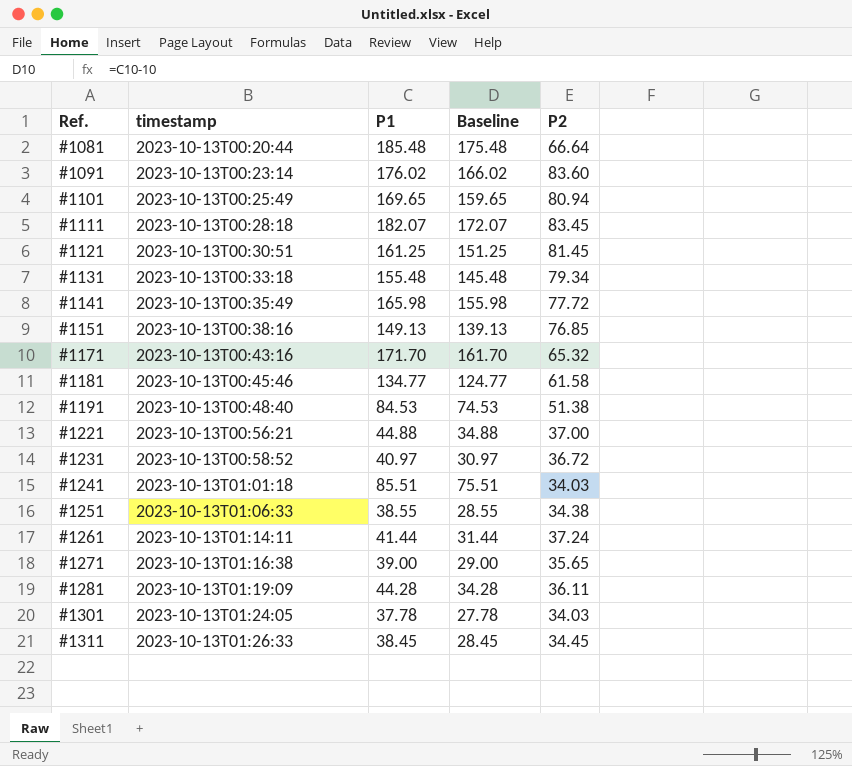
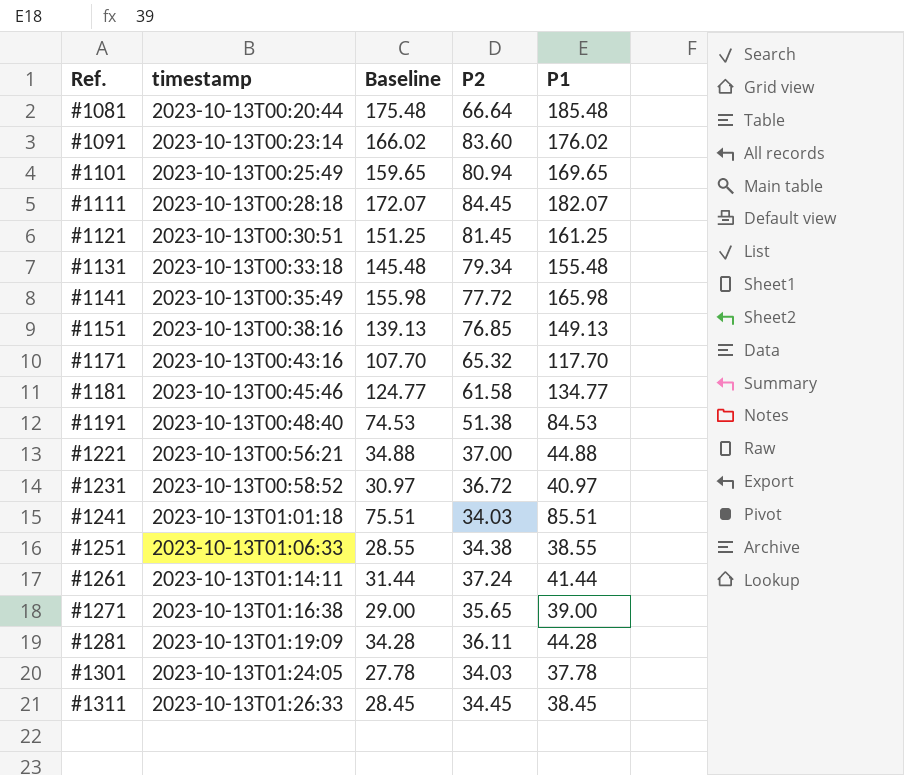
column P1 | position: 3 -> 5
#1111 | P2: 83.45 -> 84.45
#1171 | Baseline: 161.70 -> 107.70
#1171 | P1: 171.70 -> 117.70

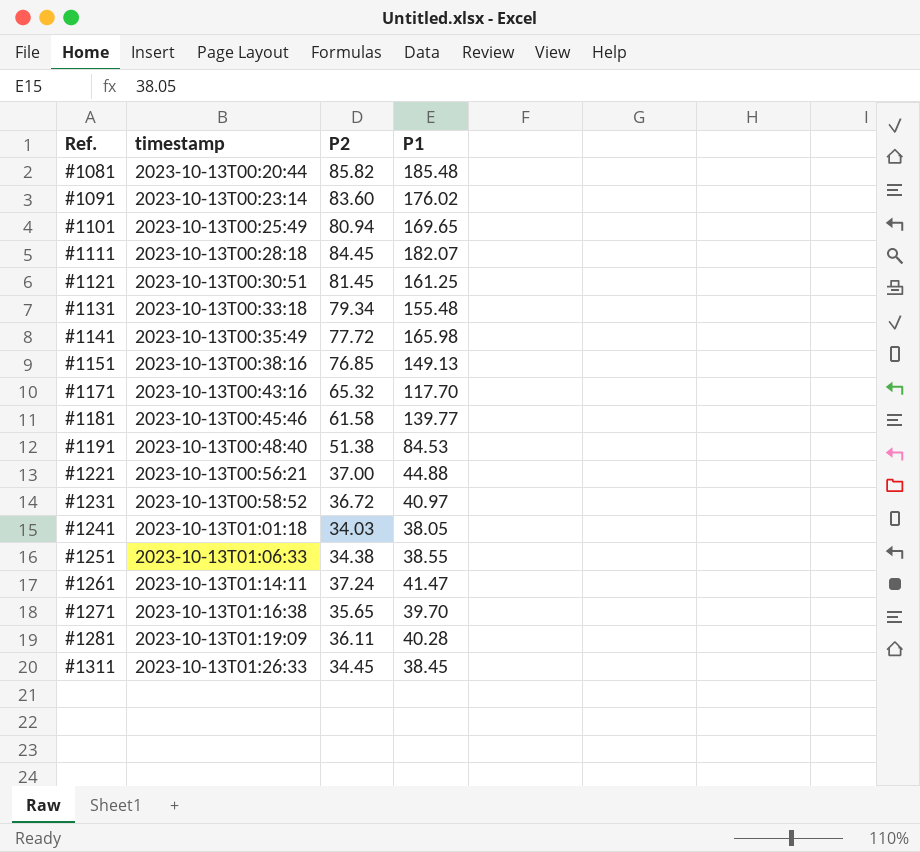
column Baseline | formula: [P1] - 10 -> none
row #1301: 2023-10-13T01:24:05 | 27.78 | 34.03 | 37.78 -> none
#1081 | P2: 66.64 -> 85.82
#1181 | P1: 134.77 -> 139.77
#1241 | P1: 85.51 -> 38.05
#1261 | P1: 41.44 -> 41.47
#1271 | P1: 39.00 -> 39.70
#1281 | P1: 44.28 -> 40.28

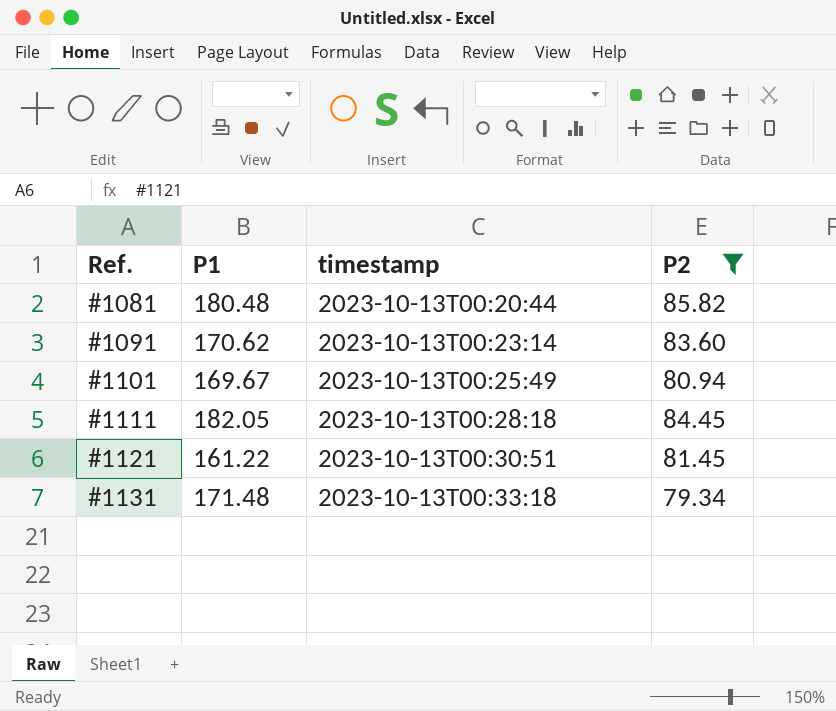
filter: none -> P2 >= 79.34
column P1 | position: 4 -> 2
#1081 | P1: 185.48 -> 180.48
#1091 | P1: 176.02 -> 170.62
#1101 | P1: 169.65 -> 169.67
#1111 | P1: 182.07 -> 182.05
#1121 | P1: 161.25 -> 161.22
#1131 | P1: 155.48 -> 171.48

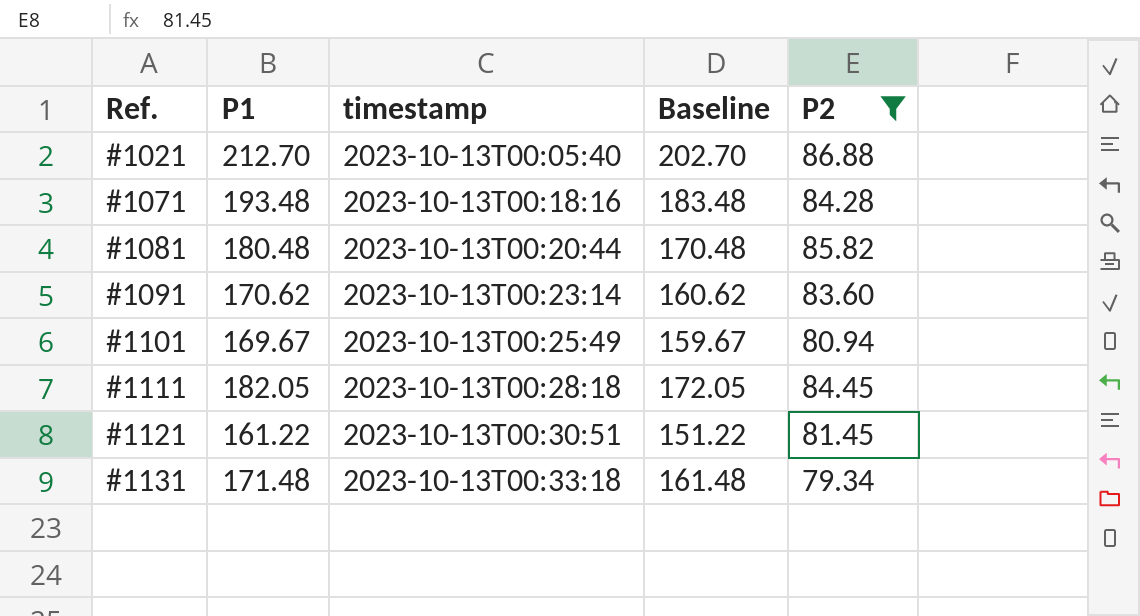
column Baseline | formula: none -> [P1] - 10
row #1021: none -> 212.70 | 2023-10-13T00:05:40 | 202.70 | 86.88
row #1071: none -> 193.48 | 2023-10-13T00:18:16 | 183.48 | 84.28

